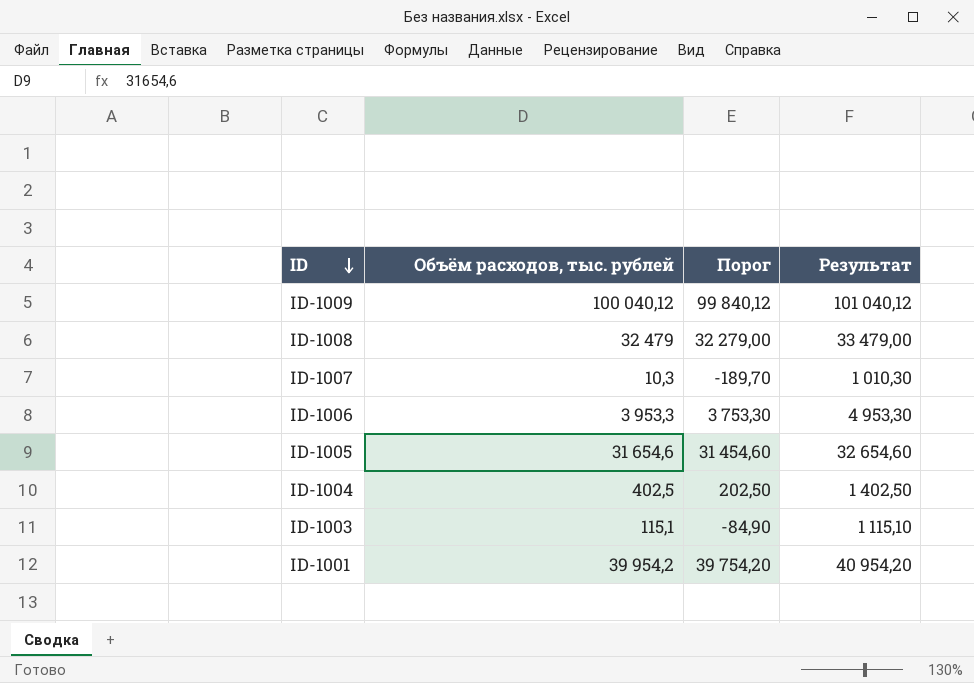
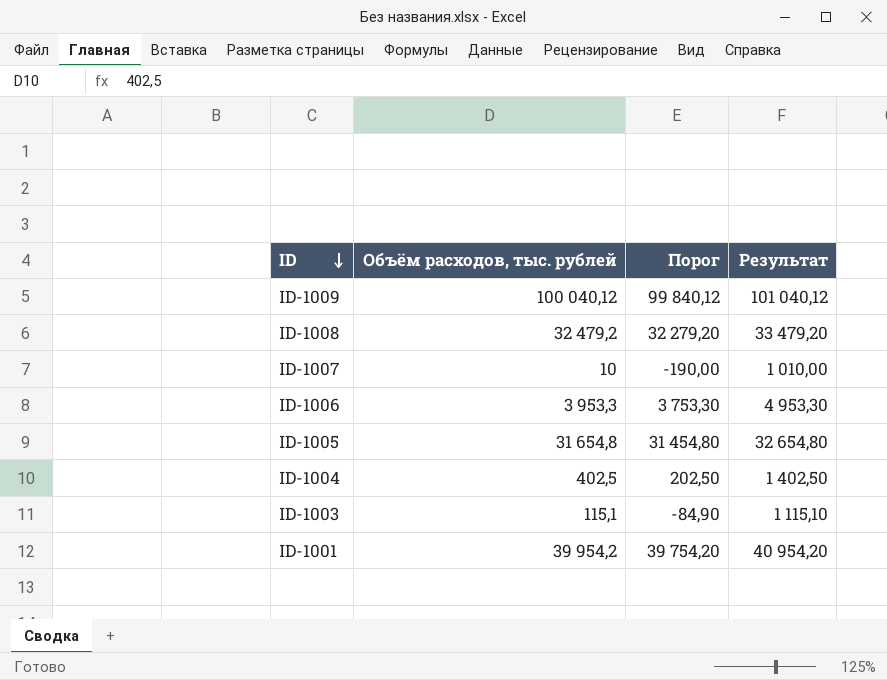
ID-1008 | Объём расходов, тыс. рублей: 32 479 -> 32 479,2
ID-1008 | Порог: 32 279,00 -> 32 279,20
ID-1008 | Результат: 33 479,00 -> 33 479,20
ID-1007 | Объём расходов, тыс. рублей: 10,3 -> 10
ID-1007 | Порог: -189,70 -> -190,00
ID-1007 | Результат: 1 010,30 -> 1 010,00
ID-1005 | Объём расходов, тыс. рублей: 31 654,6 -> 31 654,8
ID-1005 | Порог: 31 454,60 -> 31 454,80
ID-1005 | Результат: 32 654,60 -> 32 654,80

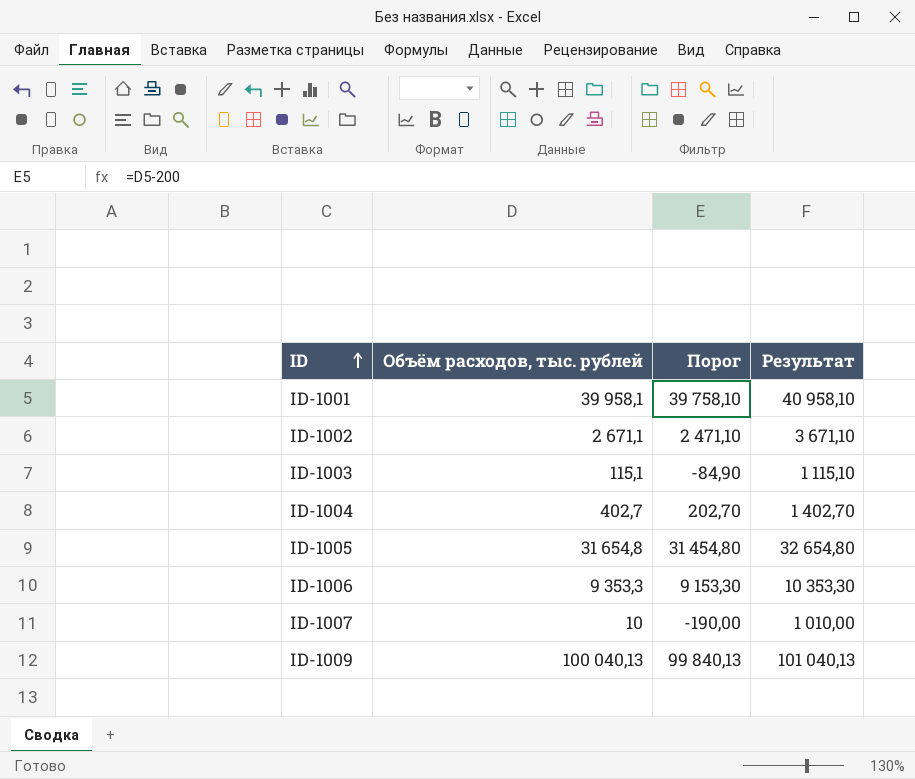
row order: ID descending -> ID ascending
row ID-1008: 32 479,2 | 32 279,20 | 33 479,20 -> none
ID-1001 | Объём расходов, тыс. рублей: 39 954,2 -> 39 958,1
ID-1001 | Порог: 39 754,20 -> 39 758,10
ID-1001 | Результат: 40 954,20 -> 40 958,10
row ID-1002: none -> 2 671,1 | 2 471,10 | 3 671,10
ID-1004 | Объём расходов, тыс. рублей: 402,5 -> 402,7
ID-1004 | Порог: 202,50 -> 202,70
ID-1004 | Результат: 1 402,50 -> 1 402,70
ID-1006 | Объём расходов, тыс. рублей: 3 953,3 -> 9 353,3
ID-1006 | Порог: 3 753,30 -> 9 153,30
ID-1006 | Результат: 4 953,30 -> 10 353,30
ID-1009 | Объём расходов, тыс. рублей: 100 040,12 -> 100 040,13
ID-1009 | Порог: 99 840,12 -> 99 840,13
ID-1009 | Результат: 101 040,12 -> 101 040,13

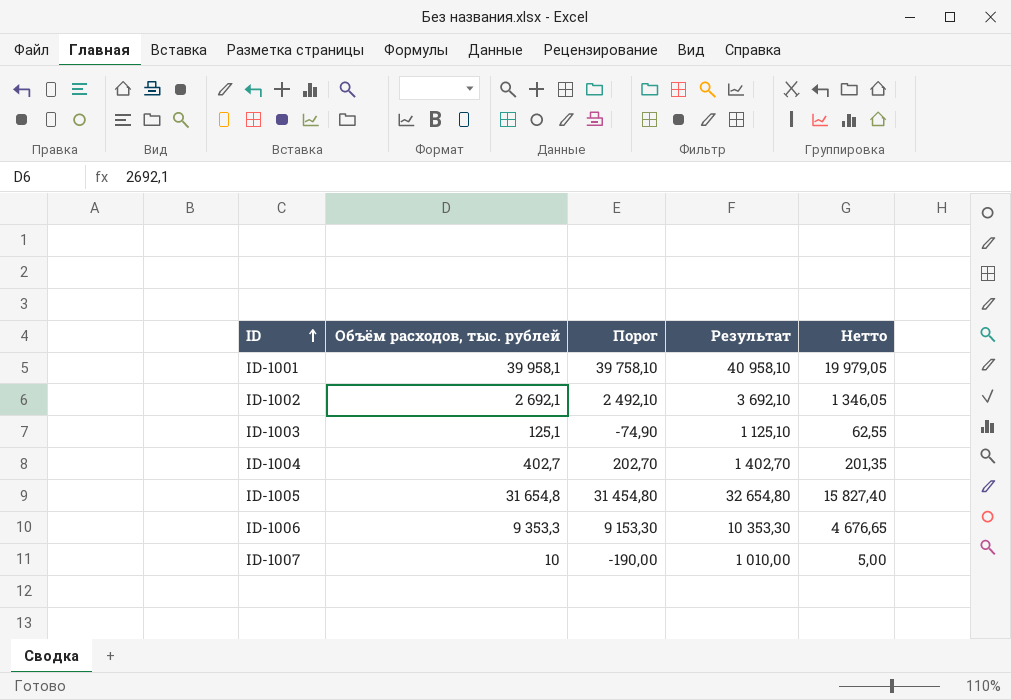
column Нетто | formula: none -> [Объём расходов, тыс. рублей] * 0,5
row ID-1009: 100 040,13 | 99 840,13 | 101 040,13 -> none
ID-1002 | Объём расходов, тыс. рублей: 2 671,1 -> 2 692,1
ID-1002 | Порог: 2 471,10 -> 2 492,10
ID-1002 | Результат: 3 671,10 -> 3 692,10
ID-1003 | Объём расходов, тыс. рублей: 115,1 -> 125,1
ID-1003 | Порог: -84,90 -> -74,90
ID-1003 | Результат: 1 115,10 -> 1 125,10

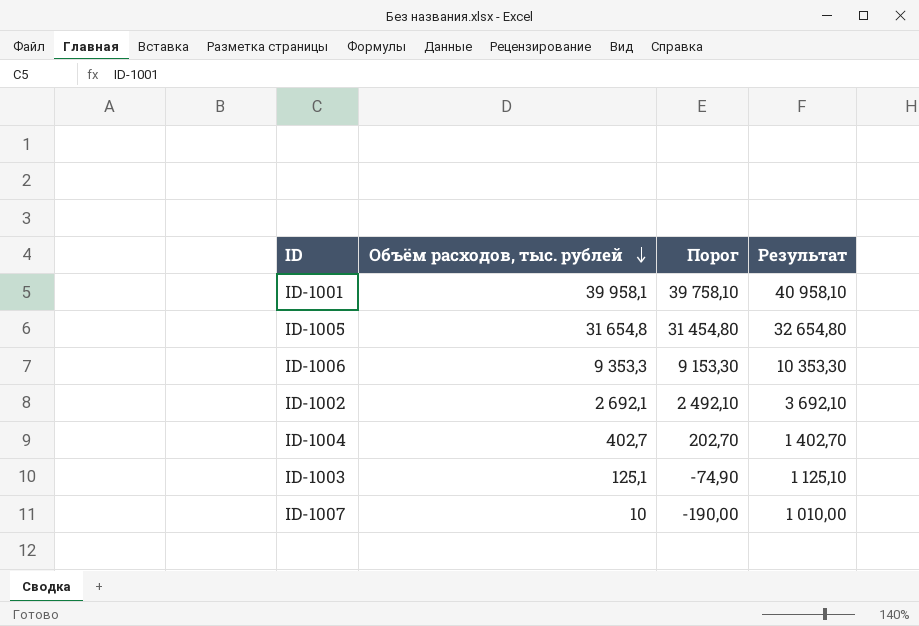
row order: ID ascending -> Объём расходов, тыс. рублей descending
column Нетто | formula: [Объём расходов, тыс. рублей] * 0,5 -> none

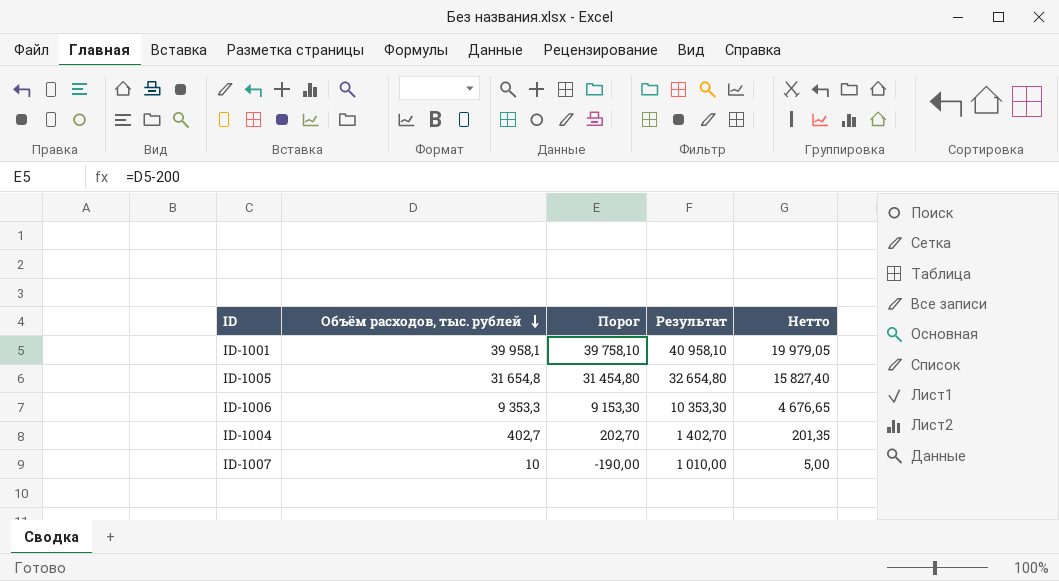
column Нетто | formula: none -> [Объём расходов, тыс. рублей] * 0,5
row ID-1002: 2 692,1 | 2 492,10 | 3 692,10 -> none
row ID-1003: 125,1 | -74,90 | 1 125,10 -> none

